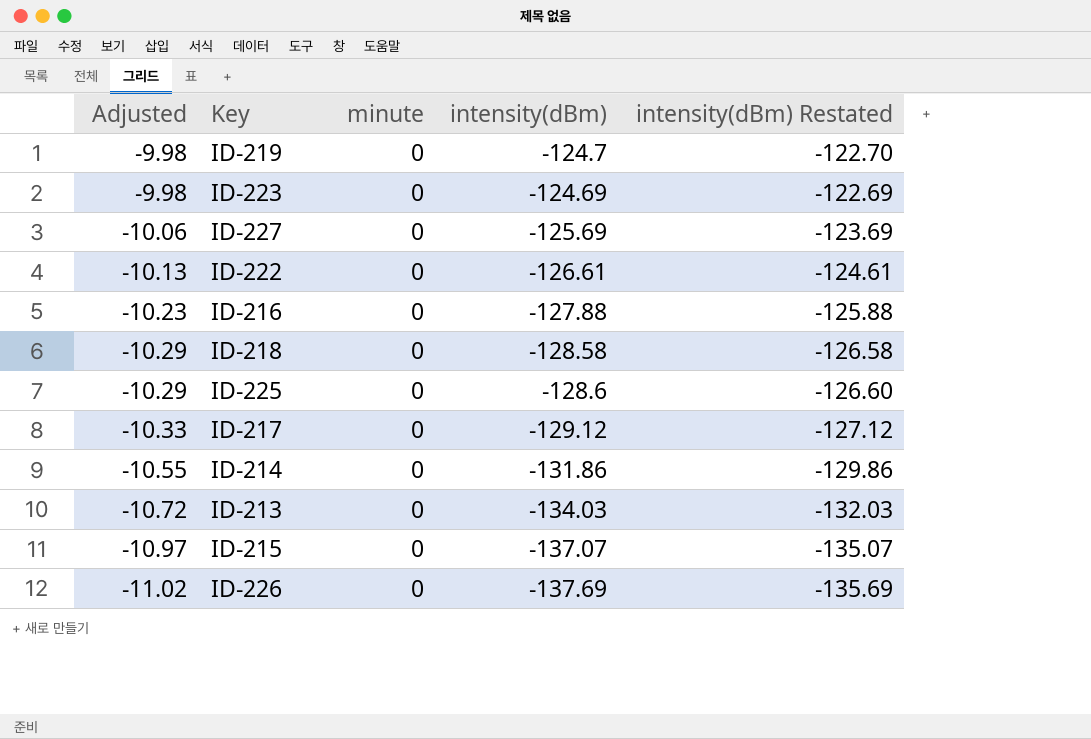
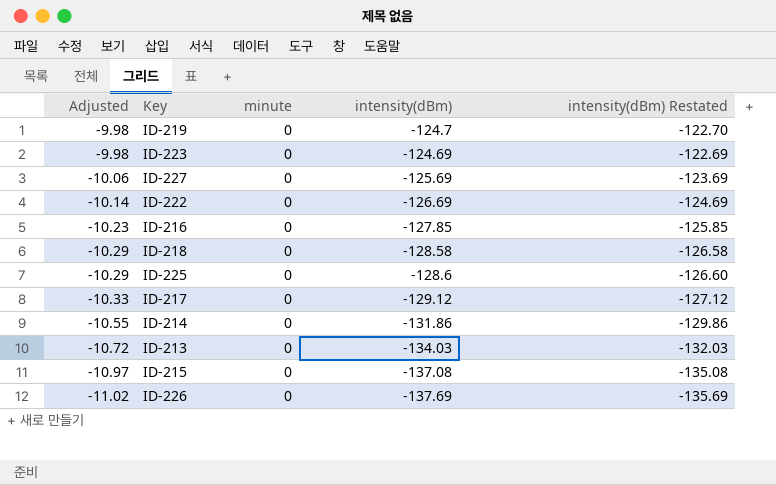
ID-222 | Adjusted: -10.13 -> -10.14
ID-222 | intensity(dBm): -126.61 -> -126.69
ID-222 | intensity(dBm) Restated: -124.61 -> -124.69
ID-216 | intensity(dBm): -127.88 -> -127.85
ID-216 | intensity(dBm) Restated: -125.88 -> -125.85
ID-215 | intensity(dBm): -137.07 -> -137.08
ID-215 | intensity(dBm) Restated: -135.07 -> -135.08

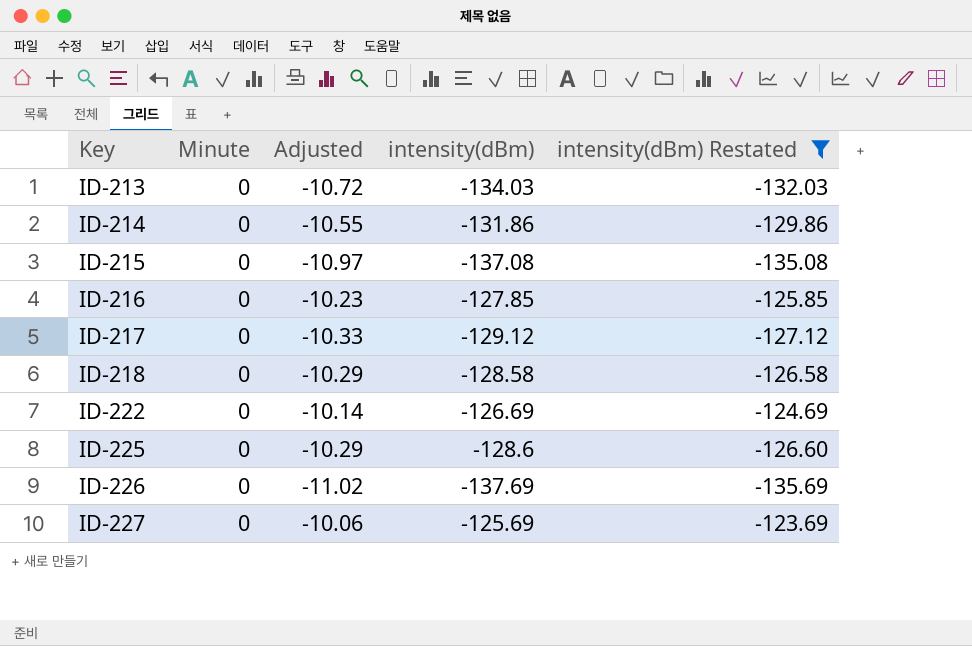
filter: none -> intensity(dBm) Restated <= -123.69
row order: Adjusted descending -> Key ascending
column name: minute -> Minute
column Adjusted | position: 1 -> 3

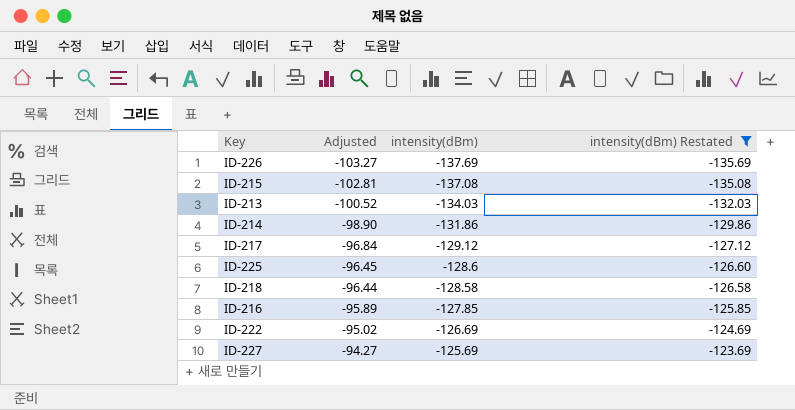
row order: Key ascending -> Adjusted ascending
column Minute | position: 2 -> none
column Adjusted | formula: [intensity(dBm)] * 0.08 -> [intensity(dBm)] * 0.75

